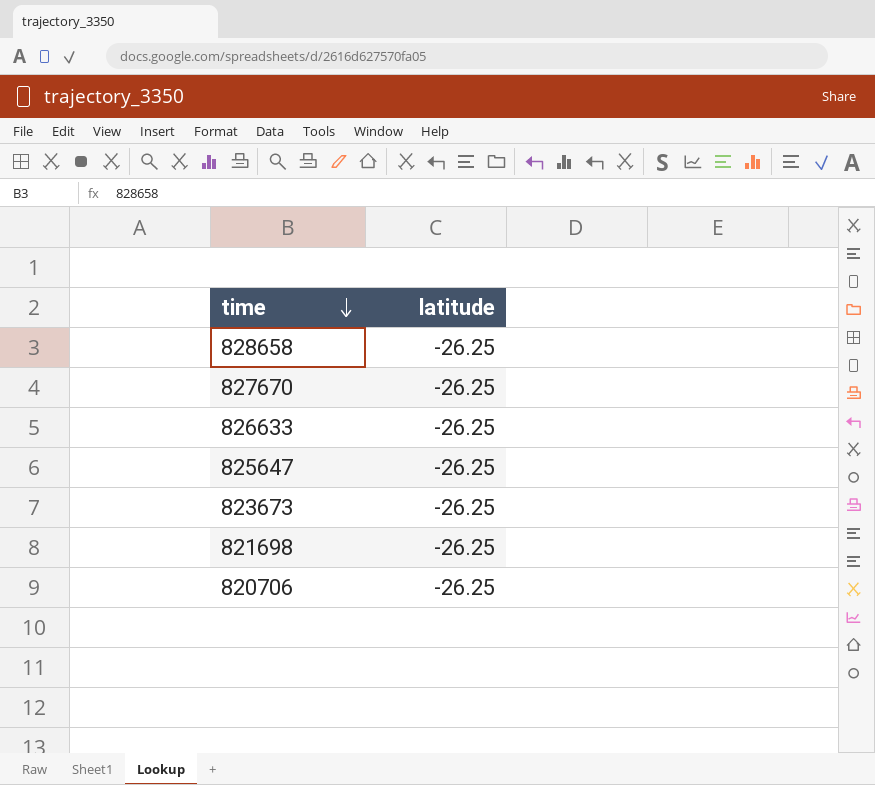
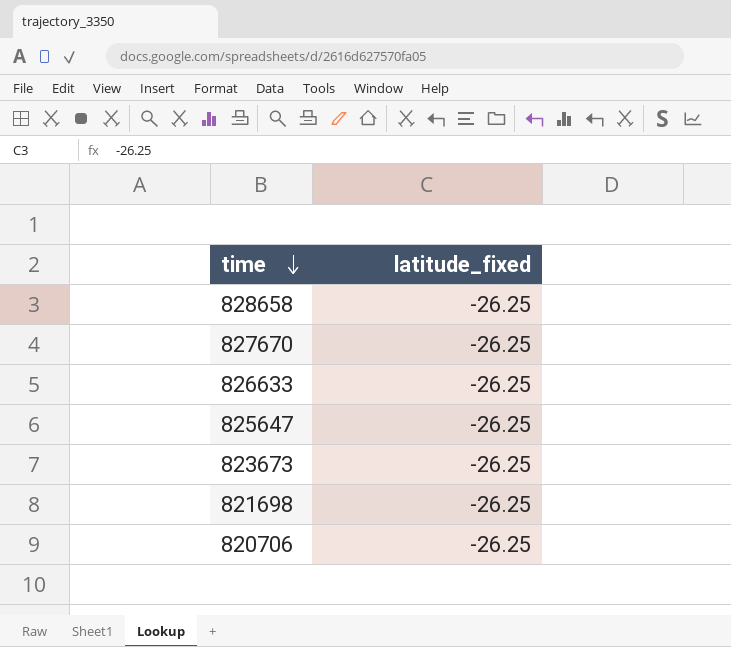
column name: latitude -> latitude_fixed

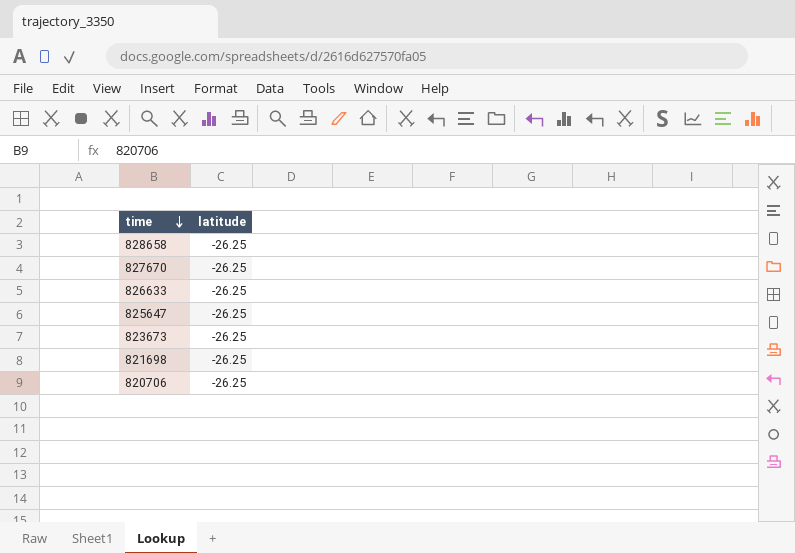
column name: latitude_fixed -> latitude

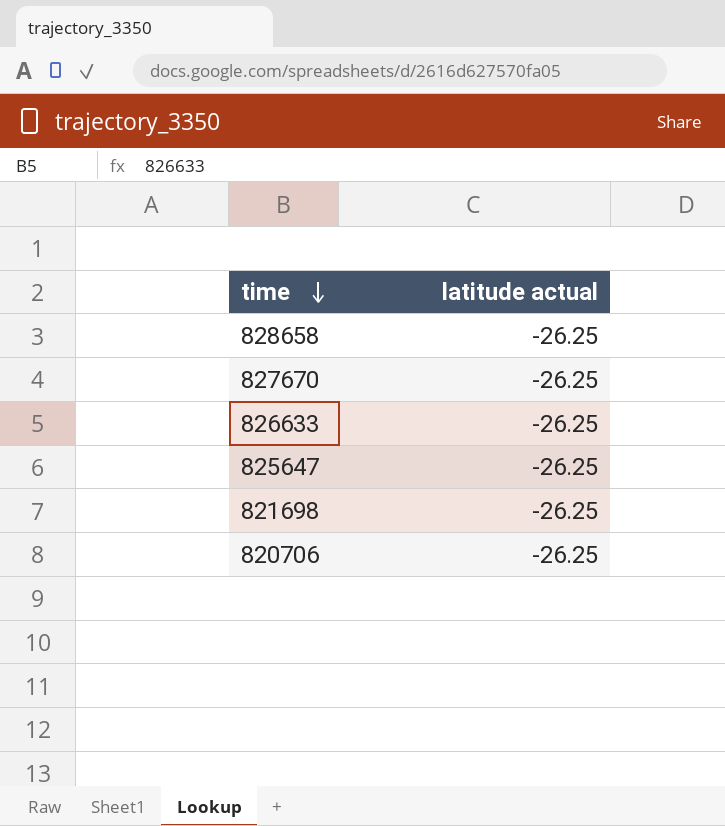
column name: latitude -> latitude actual
row 823673: -26.25 -> none

